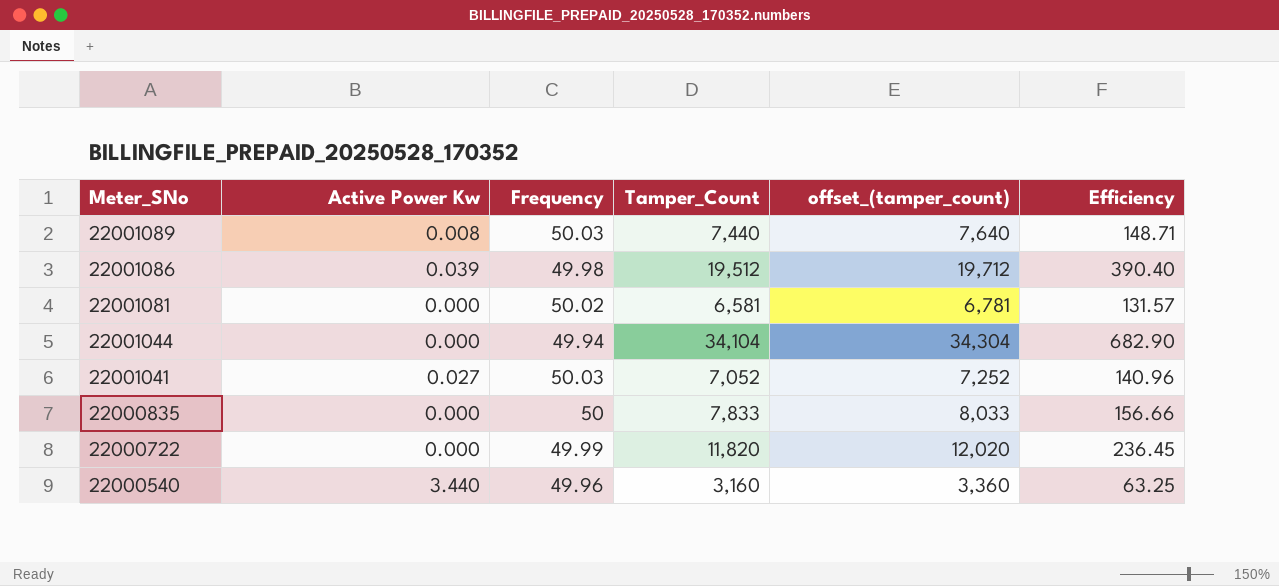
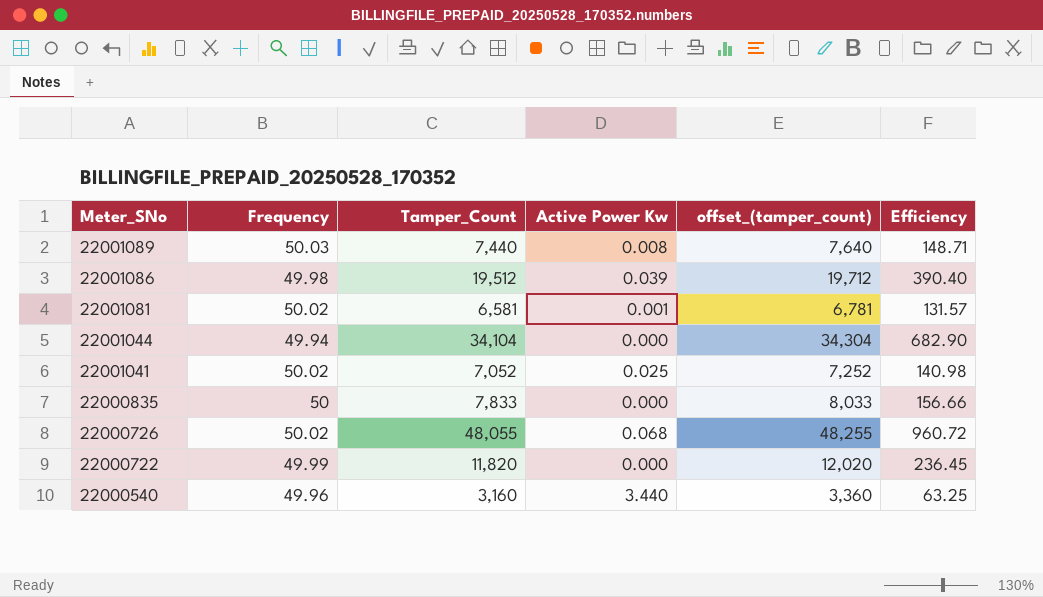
column Active Power Kw | position: 2 -> 4
22001081 | Active Power Kw: 0.000 -> 0.001
22001041 | Frequency: 50.03 -> 50.02
22001041 | Active Power Kw: 0.027 -> 0.025
22001041 | Efficiency: 140.96 -> 140.98
row 22000726: none -> 50.02 | 48,055 | 0.068 | 48,255 | 960.72

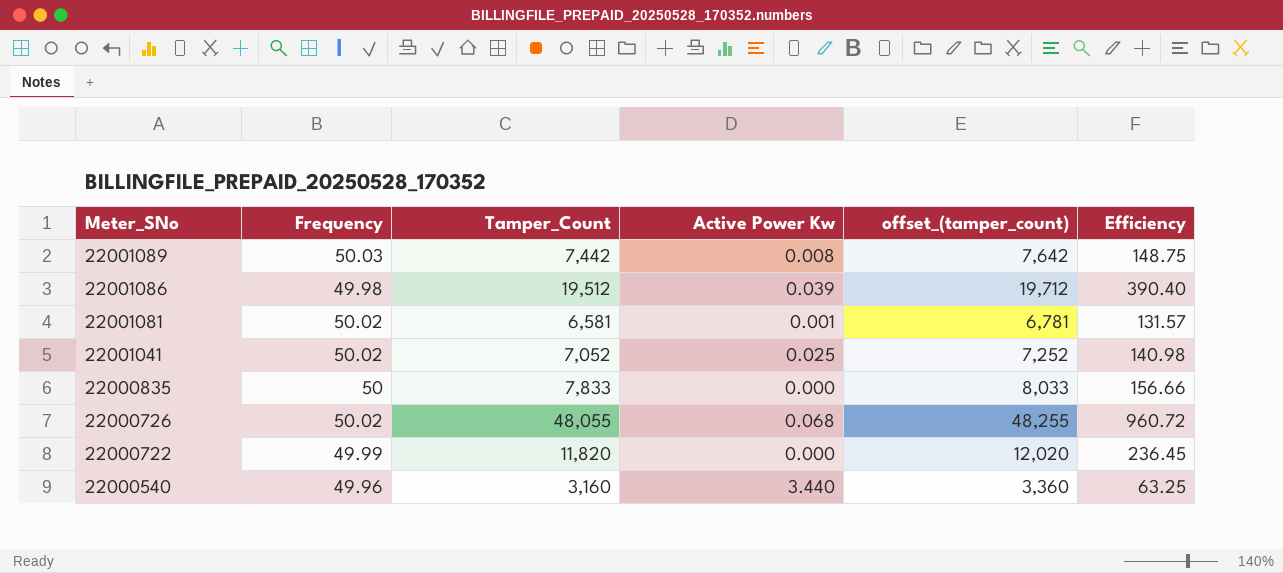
row 22001044: 49.94 | 34,104 | 0.000 | 34,304 | 682.90 -> none
22001089 | Tamper_Count: 7,440 -> 7,442
22001089 | offset_(tamper_count): 7,640 -> 7,642
22001089 | Efficiency: 148.71 -> 148.75

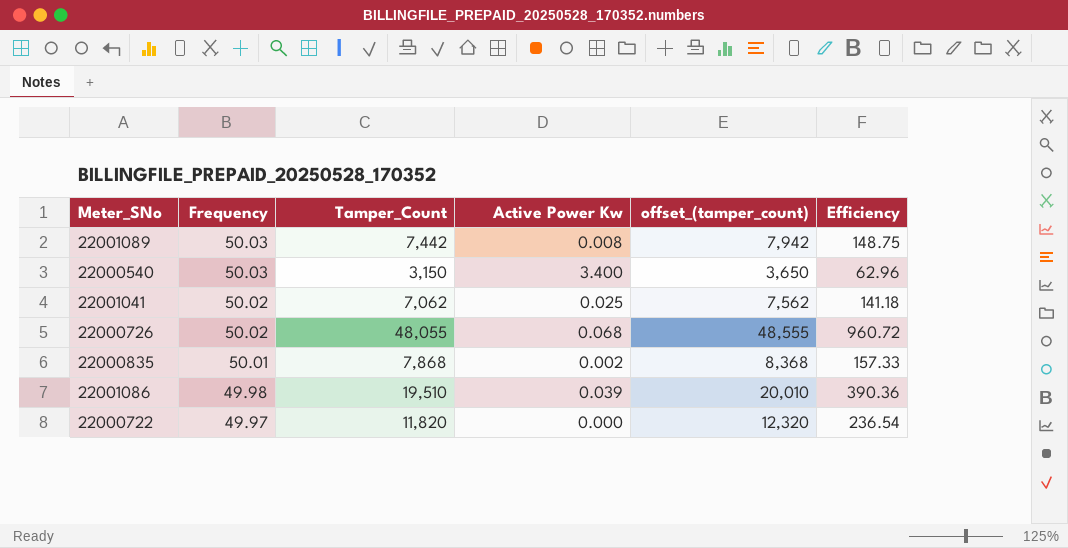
row order: Meter_SNo descending -> Frequency descending
column offset_(tamper_count) | formula: [Tamper_Count] + 200 -> [Tamper_Count] + 500
row 22001081: 50.02 | 6,581 | 0.001 | 6,781 | 131.57 -> none
22000540 | Frequency: 49.96 -> 50.03
22000540 | Tamper_Count: 3,160 -> 3,150
22000540 | Active Power Kw: 3.440 -> 3.400
22000540 | Efficiency: 63.25 -> 62.96
22001041 | Tamper_Count: 7,052 -> 7,062
22001041 | Efficiency: 140.98 -> 141.18
22000835 | Frequency: 50 -> 50.01
22000835 | Tamper_Count: 7,833 -> 7,868
22000835 | Active Power Kw: 0.000 -> 0.002
22000835 | Efficiency: 156.66 -> 157.33
22001086 | Tamper_Count: 19,512 -> 19,510
22001086 | Efficiency: 390.40 -> 390.36
22000722 | Frequency: 49.99 -> 49.97
22000722 | Efficiency: 236.45 -> 236.54

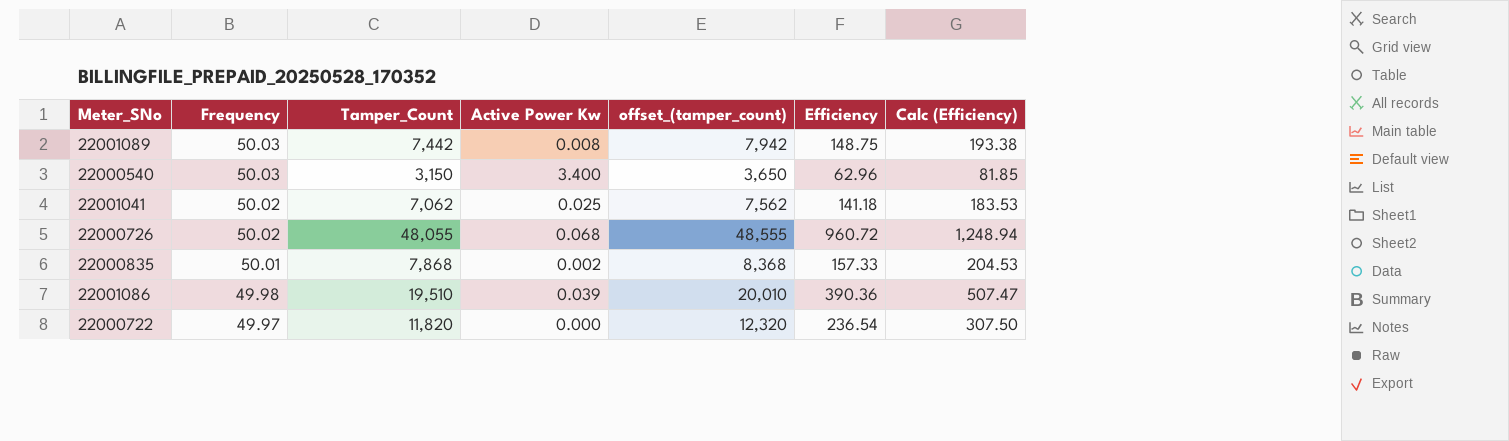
column Calc (Efficiency) | formula: none -> [Efficiency] * 1.3

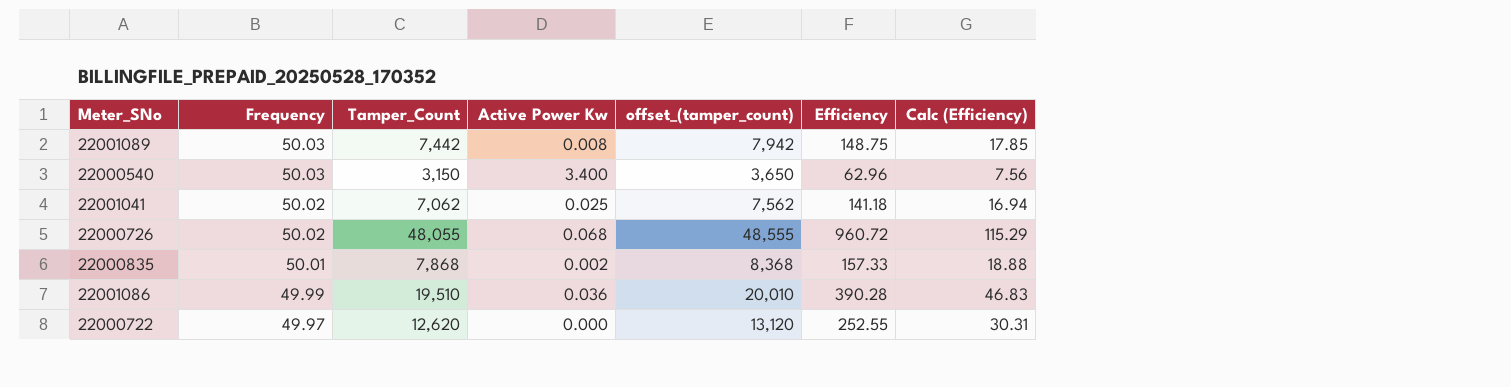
column Calc (Efficiency) | formula: [Efficiency] * 1.3 -> [Efficiency] * 0.12
22001086 | Frequency: 49.98 -> 49.99
22001086 | Active Power Kw: 0.039 -> 0.036
22001086 | Efficiency: 390.36 -> 390.28
22000722 | Tamper_Count: 11,820 -> 12,620
22000722 | offset_(tamper_count): 12,320 -> 13,120
22000722 | Efficiency: 236.54 -> 252.55

